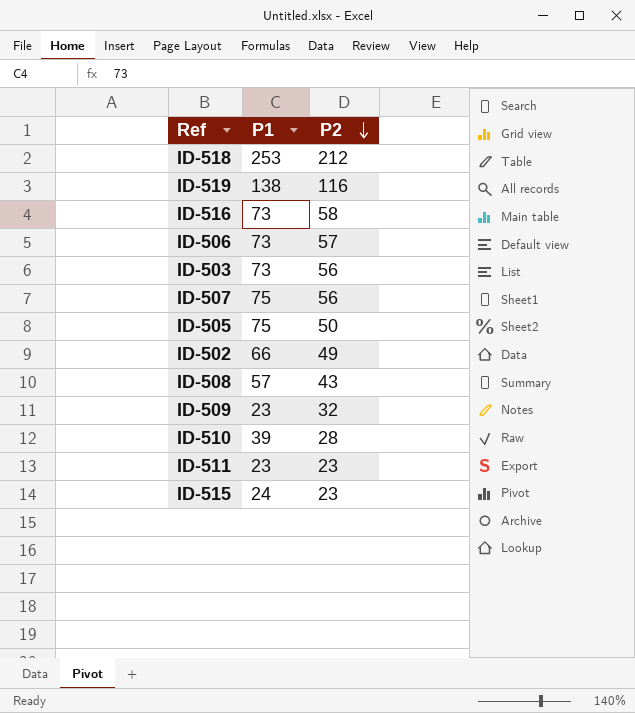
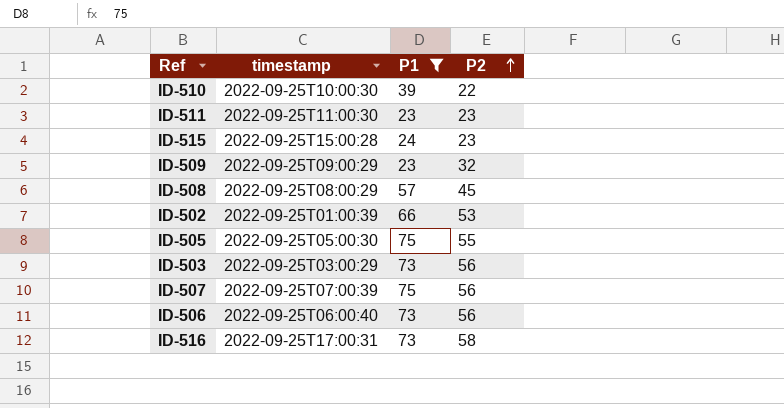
filter: none -> P1 <= 75
row order: P2 descending -> P2 ascending
column timestamp | position: none -> 2
ID-510 | P2: 28 -> 22
ID-508 | P2: 43 -> 45
ID-502 | P2: 49 -> 53
ID-505 | P2: 50 -> 55
ID-506 | P2: 57 -> 56

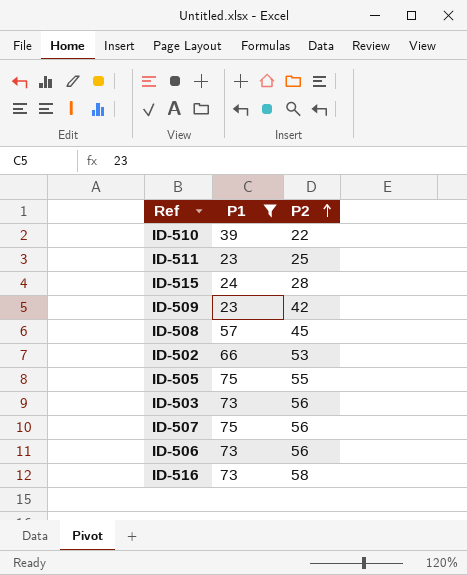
column timestamp | position: 2 -> none
ID-511 | P2: 23 -> 25
ID-515 | P2: 23 -> 28
ID-509 | P2: 32 -> 42

